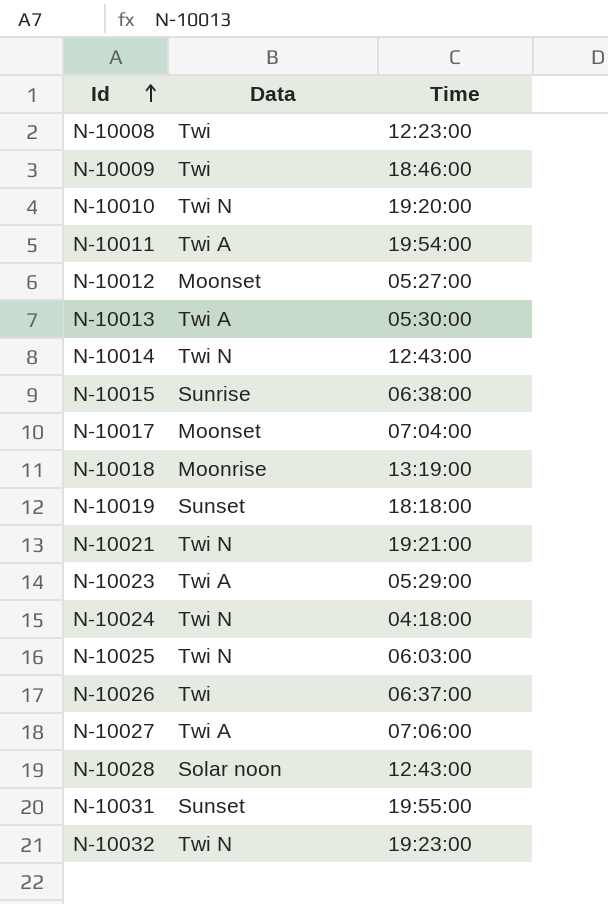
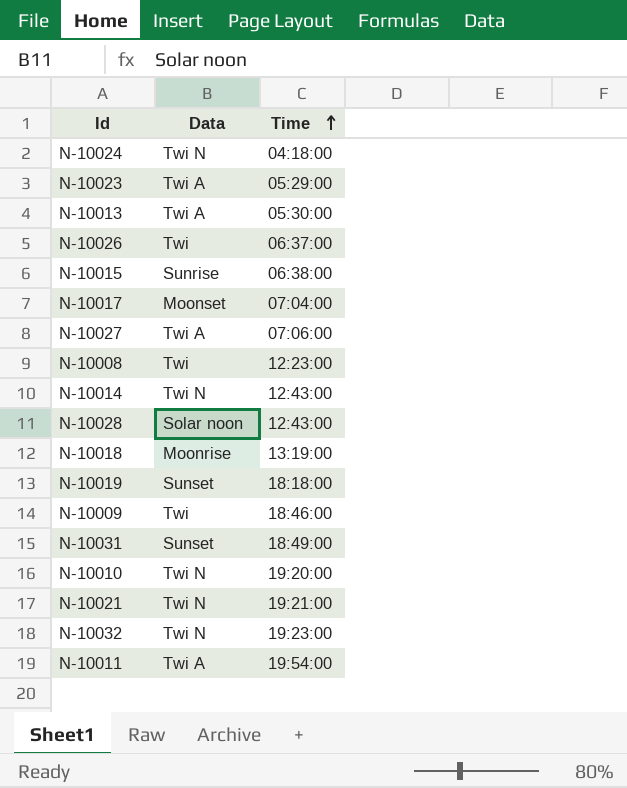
row order: Id ascending -> Time ascending
row N-10012: Moonset | 05:27:00 -> none
row N-10025: Twi N | 06:03:00 -> none
N-10031 | Time: 19:55:00 -> 18:49:00

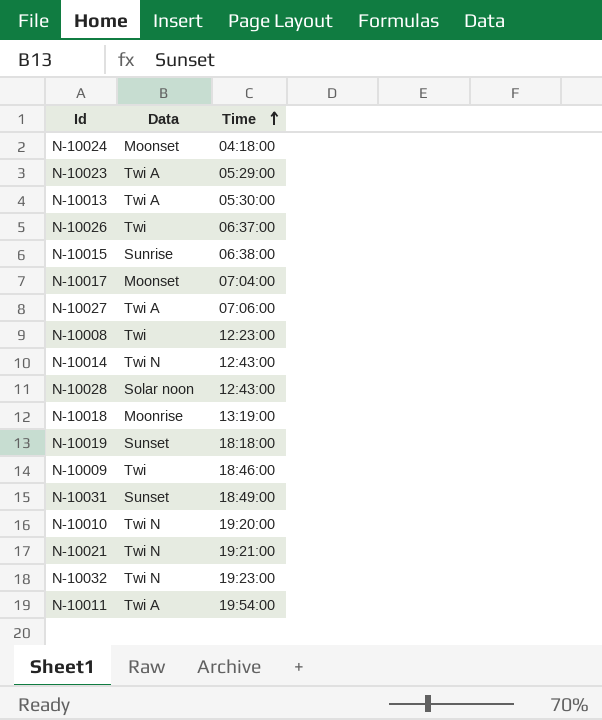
N-10024 | Data: Twi N -> Moonset

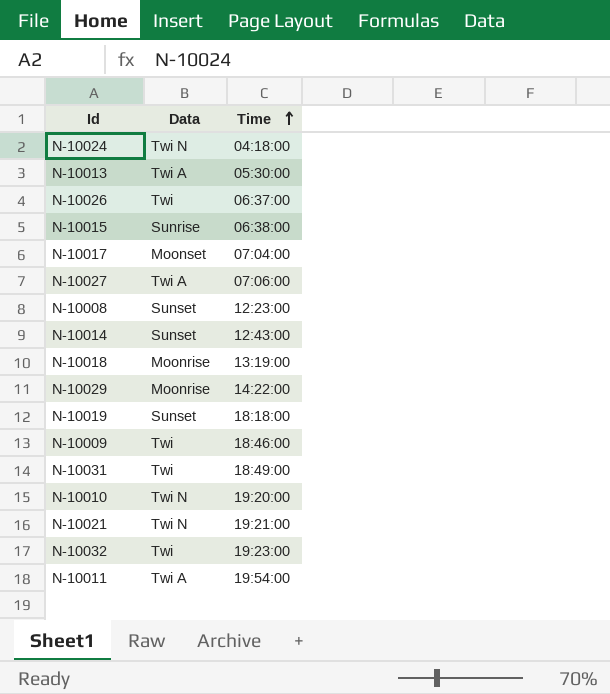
row N-10023: Twi A | 05:29:00 -> none
row N-10028: Solar noon | 12:43:00 -> none
N-10024 | Data: Moonset -> Twi N
N-10008 | Data: Twi -> Sunset
N-10014 | Data: Twi N -> Sunset
row N-10029: none -> Moonrise | 14:22:00
N-10031 | Data: Sunset -> Twi
N-10032 | Data: Twi N -> Twi

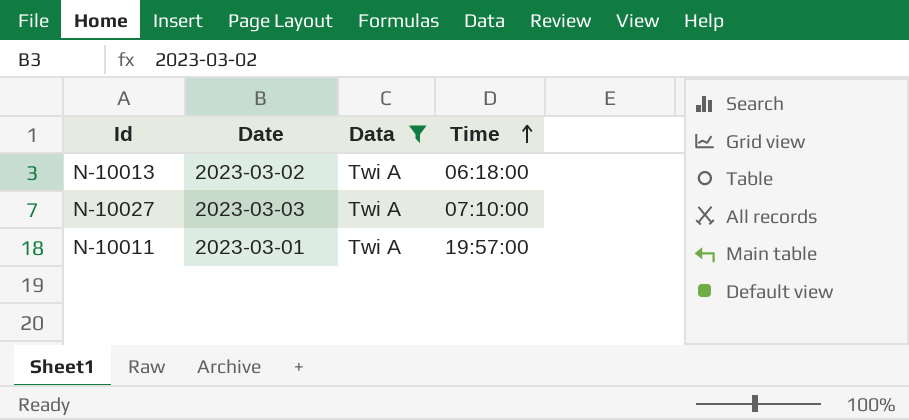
filter: none -> Data = Twi A
column Date | position: none -> 2
N-10013 | Time: 05:30:00 -> 06:18:00
N-10027 | Time: 07:06:00 -> 07:10:00
N-10011 | Time: 19:54:00 -> 19:57:00

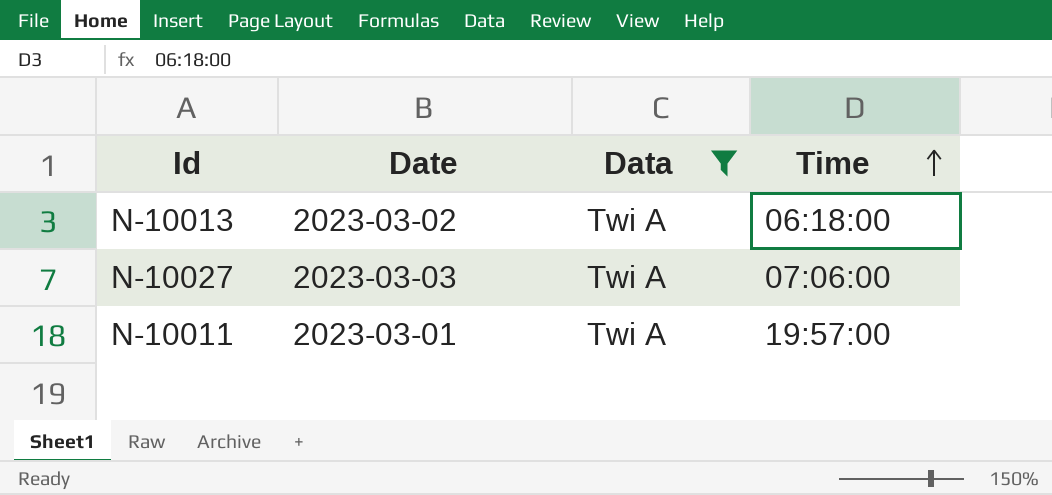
N-10027 | Time: 07:10:00 -> 07:06:00

